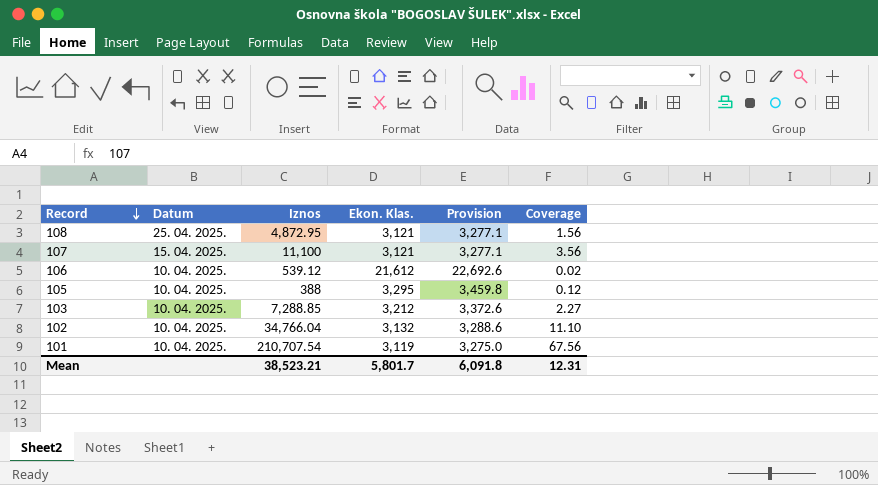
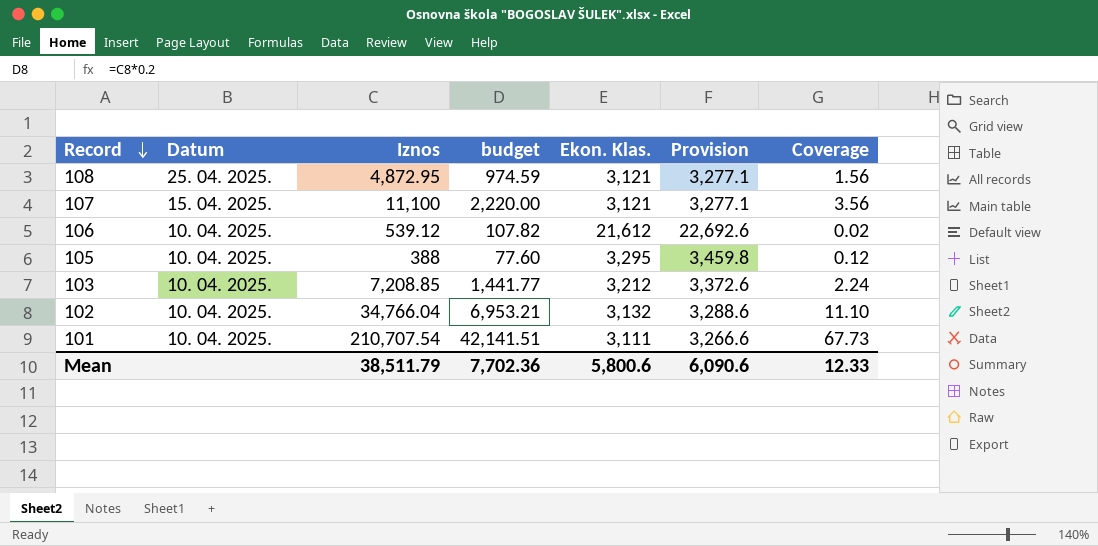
column budget | formula: none -> [Iznos] * 0.2
103 | Iznos: 7,288.85 -> 7,208.85
103 | Coverage: 2.27 -> 2.24
101 | Ekon. Klas.: 3,119 -> 3,111
101 | Provision: 3,275.0 -> 3,266.6
101 | Coverage: 67.56 -> 67.73
Mean | Iznos: 38,523.21 -> 38,511.79
Mean | Ekon. Klas.: 5,801.7 -> 5,800.6
Mean | Provision: 6,091.8 -> 6,090.6
Mean | Coverage: 12.31 -> 12.33

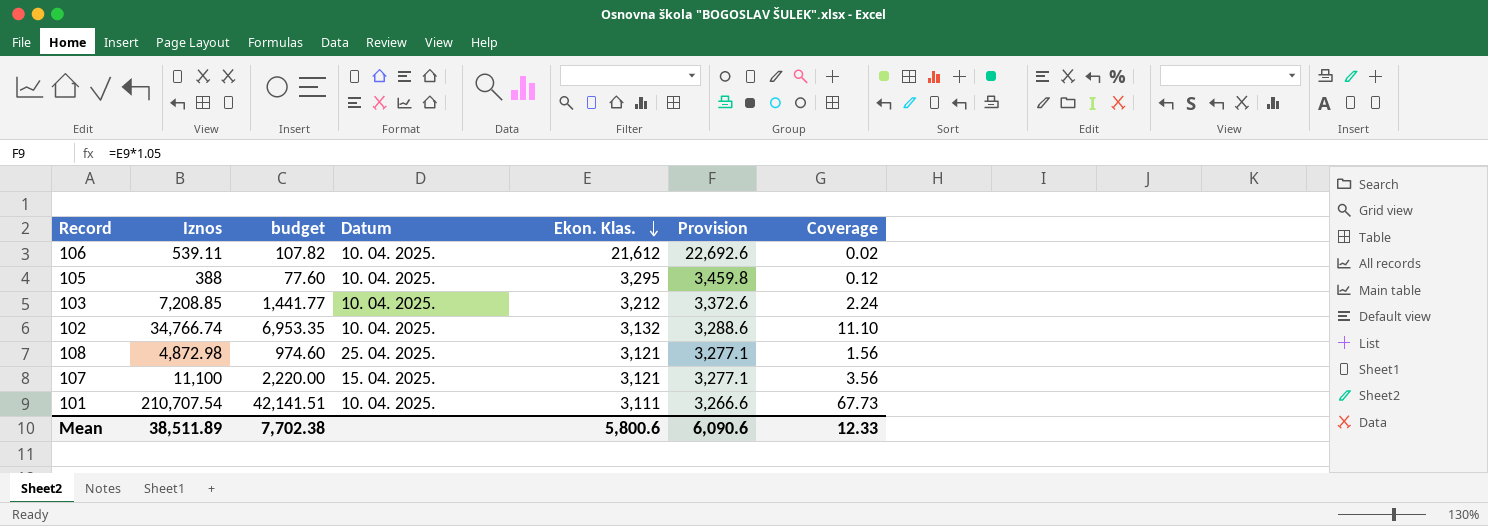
row order: Record descending -> Ekon. Klas. descending
column Datum | position: 2 -> 4
106 | Iznos: 539.12 -> 539.11
102 | Iznos: 34,766.04 -> 34,766.74
102 | budget: 6,953.21 -> 6,953.35
108 | Iznos: 4,872.95 -> 4,872.98
108 | budget: 974.59 -> 974.60
Mean | Iznos: 38,511.79 -> 38,511.89
Mean | budget: 7,702.36 -> 7,702.38

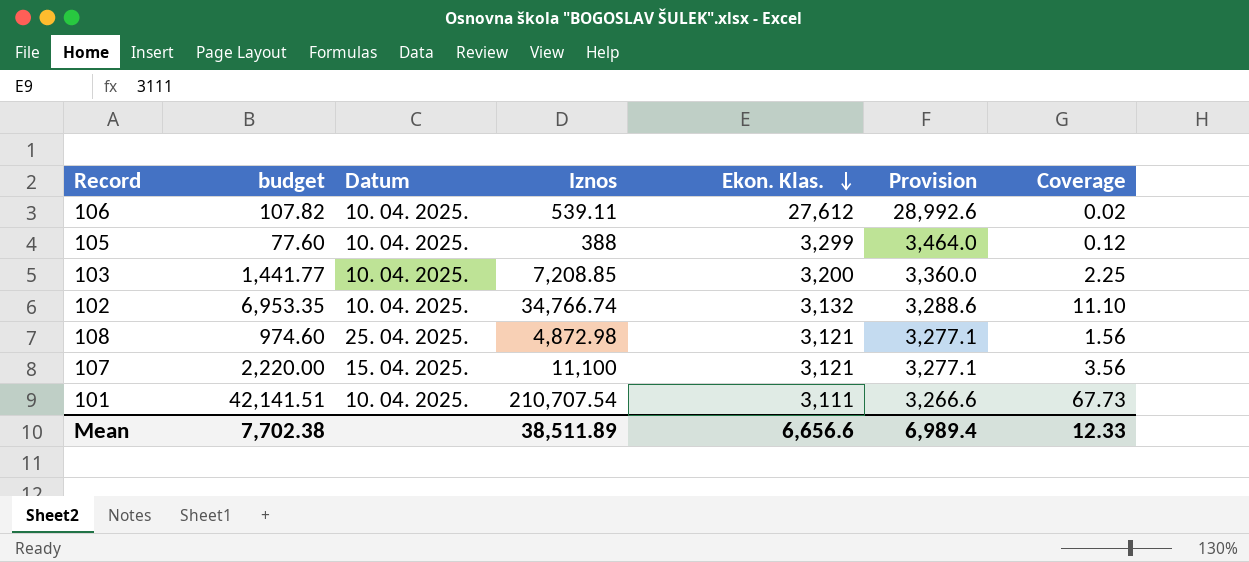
column Iznos | position: 2 -> 4
106 | Ekon. Klas.: 21,612 -> 27,612
106 | Provision: 22,692.6 -> 28,992.6
105 | Ekon. Klas.: 3,295 -> 3,299
105 | Provision: 3,459.8 -> 3,464.0
103 | Ekon. Klas.: 3,212 -> 3,200
103 | Provision: 3,372.6 -> 3,360.0
103 | Coverage: 2.24 -> 2.25
Mean | Ekon. Klas.: 5,800.6 -> 6,656.6
Mean | Provision: 6,090.6 -> 6,989.4

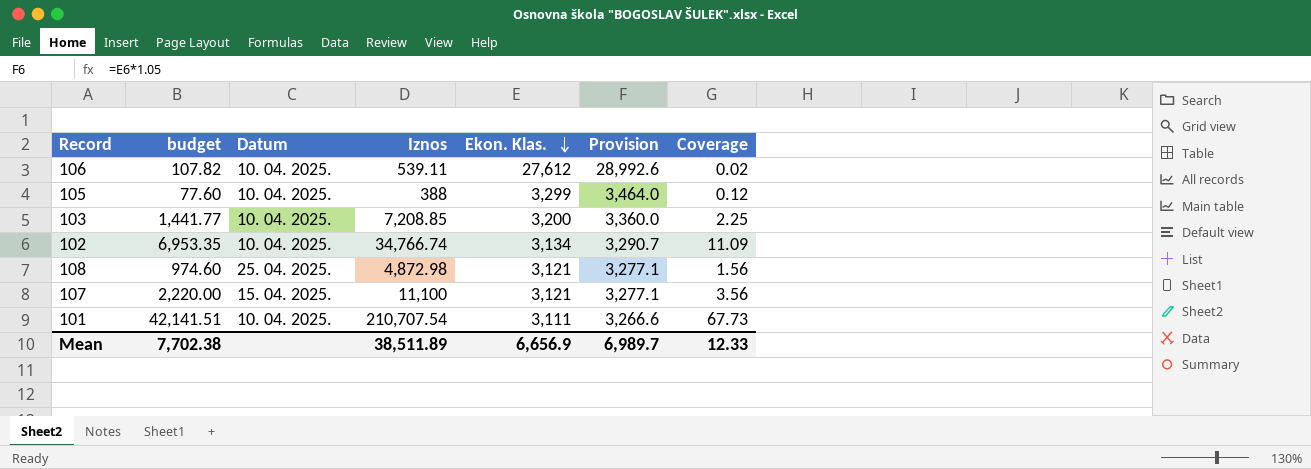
102 | Ekon. Klas.: 3,132 -> 3,134
102 | Provision: 3,288.6 -> 3,290.7
102 | Coverage: 11.10 -> 11.09
Mean | Ekon. Klas.: 6,656.6 -> 6,656.9
Mean | Provision: 6,989.4 -> 6,989.7

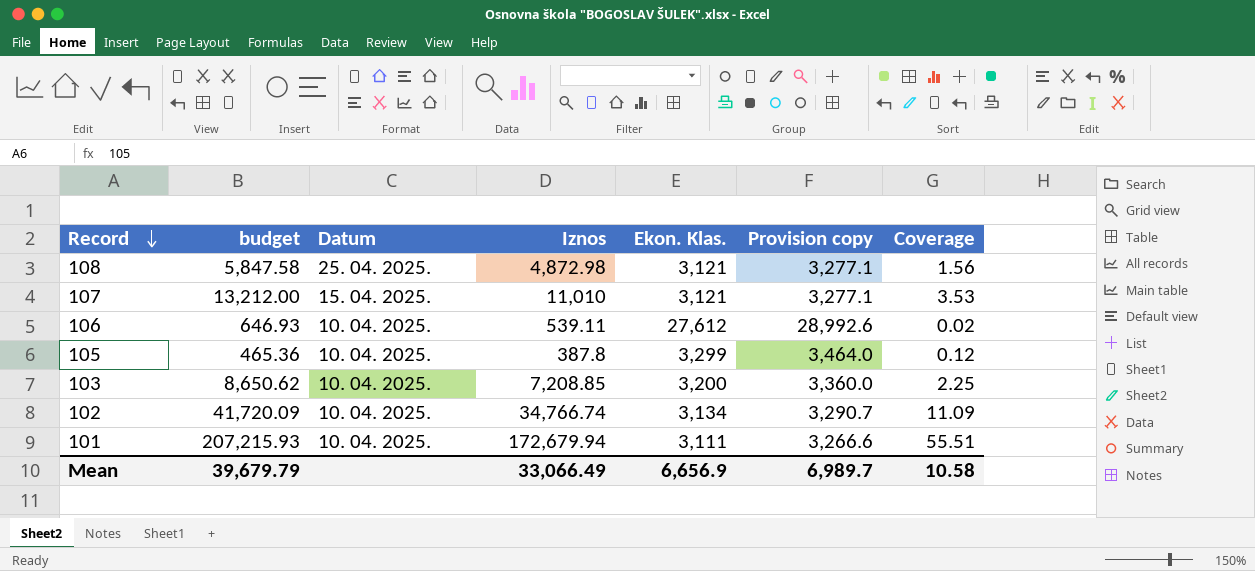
row order: Ekon. Klas. descending -> Record descending
column budget | formula: [Iznos] * 0.2 -> [Iznos] * 1.2
column name: Provision -> Provision copy
107 | Iznos: 11,100 -> 11,010
107 | Coverage: 3.56 -> 3.53
105 | Iznos: 388 -> 387.8
101 | Iznos: 210,707.54 -> 172,679.94
101 | Coverage: 67.73 -> 55.51
Mean | budget: 7,702.38 -> 39,679.79
Mean | Iznos: 38,511.89 -> 33,066.49
Mean | Coverage: 12.33 -> 10.58

